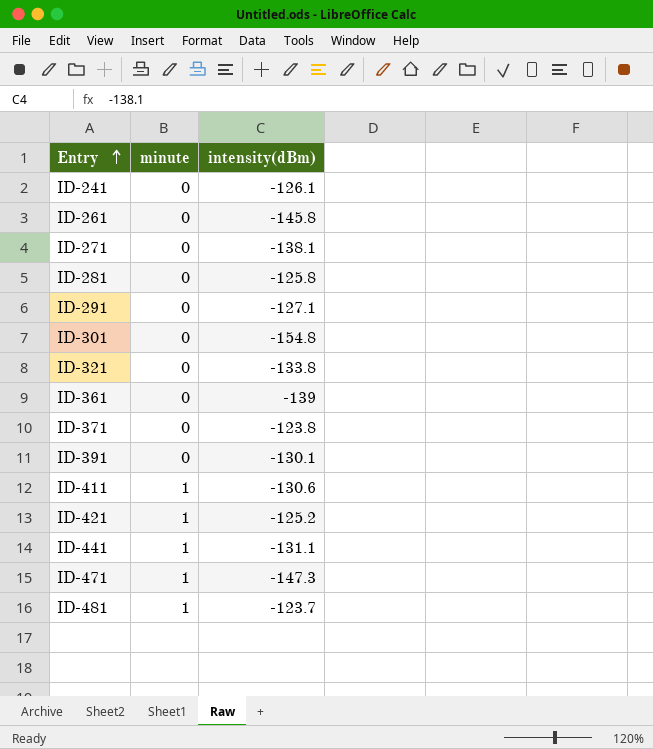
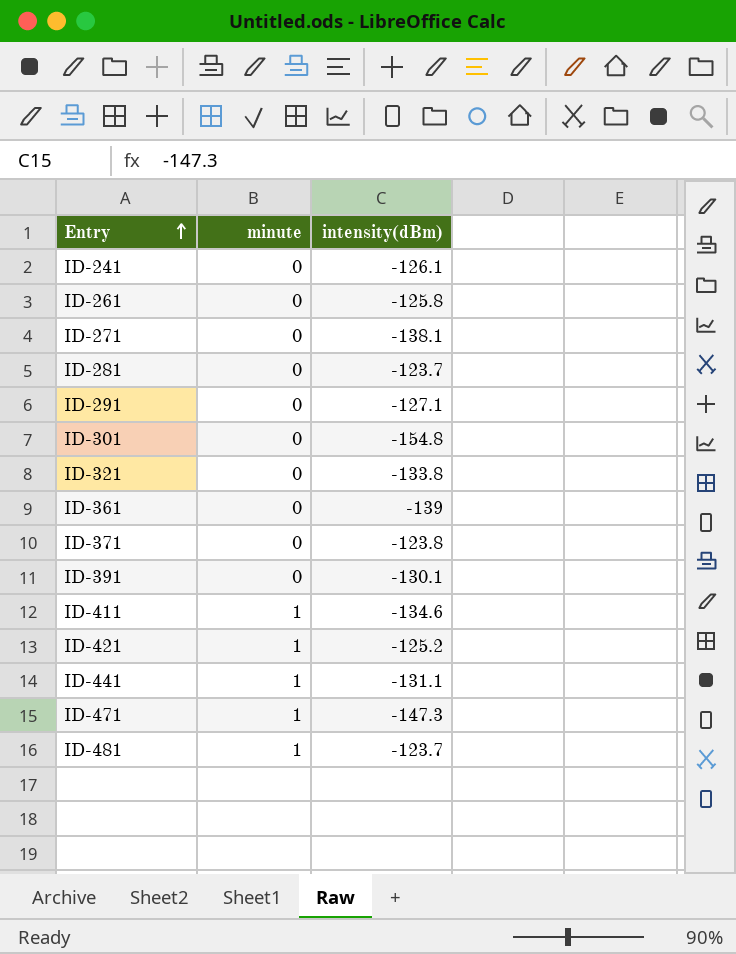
ID-261 | intensity(dBm): -145.8 -> -125.8
ID-281 | intensity(dBm): -125.8 -> -123.7
ID-411 | intensity(dBm): -130.6 -> -134.6

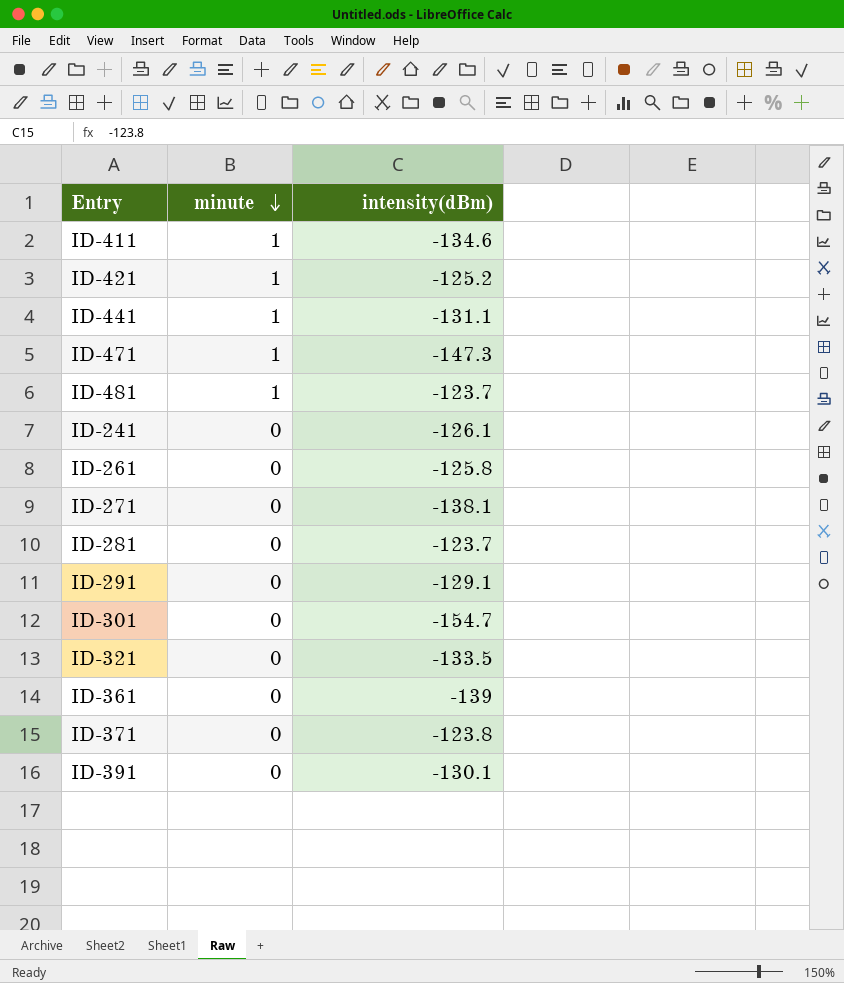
row order: Entry ascending -> minute descending
ID-291 | intensity(dBm): -127.1 -> -129.1
ID-301 | intensity(dBm): -154.8 -> -154.7
ID-321 | intensity(dBm): -133.8 -> -133.5

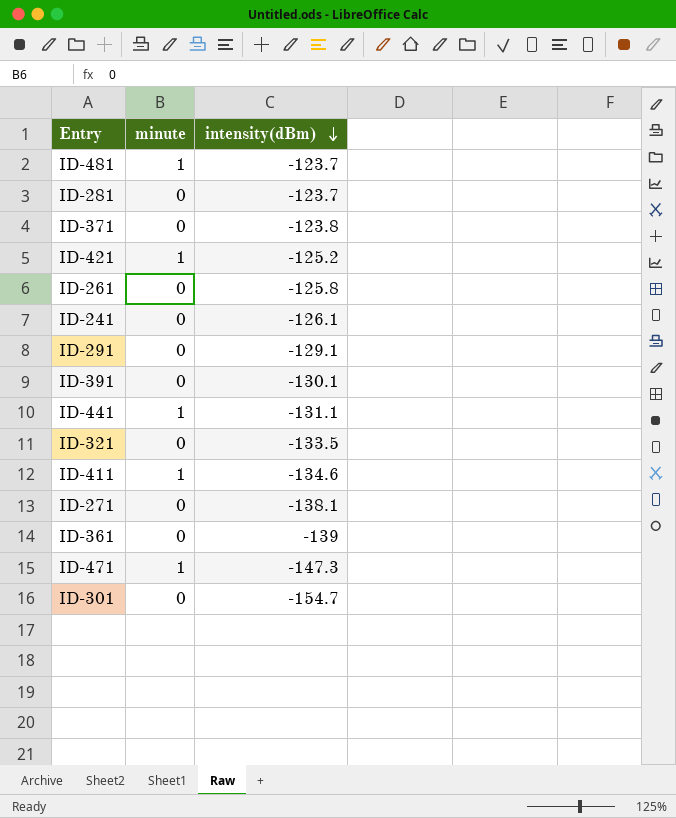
row order: minute descending -> intensity(dBm) descending

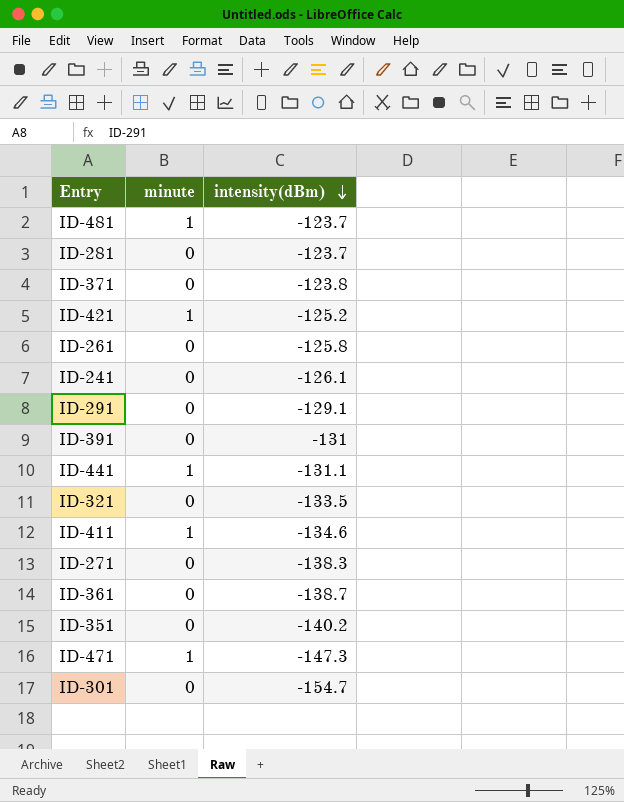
ID-391 | intensity(dBm): -130.1 -> -131
ID-271 | intensity(dBm): -138.1 -> -138.3
ID-361 | intensity(dBm): -139 -> -138.7
row ID-351: none -> 0 | -140.2

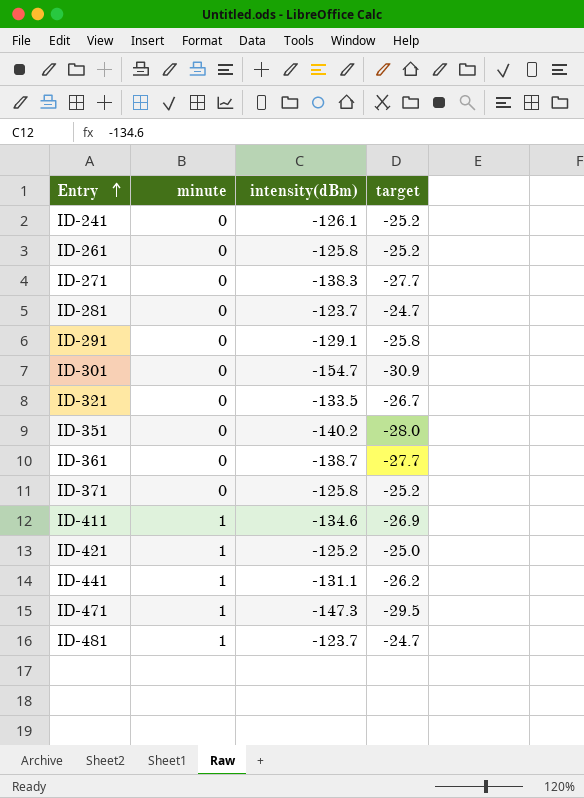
row order: intensity(dBm) descending -> Entry ascending
column target | formula: none -> [intensity(dBm)] * 0.2
row ID-391: 0 | -131 -> none
ID-371 | intensity(dBm): -123.8 -> -125.8

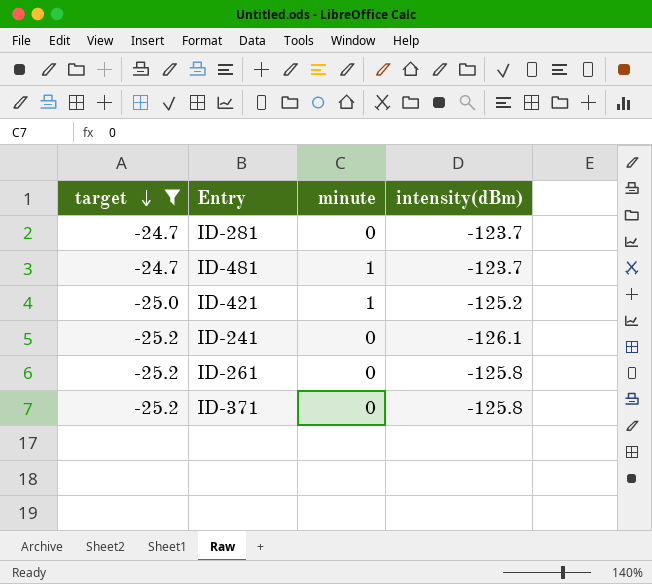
filter: none -> target >= -25.2
row order: Entry ascending -> target descending
column target | position: 4 -> 1

